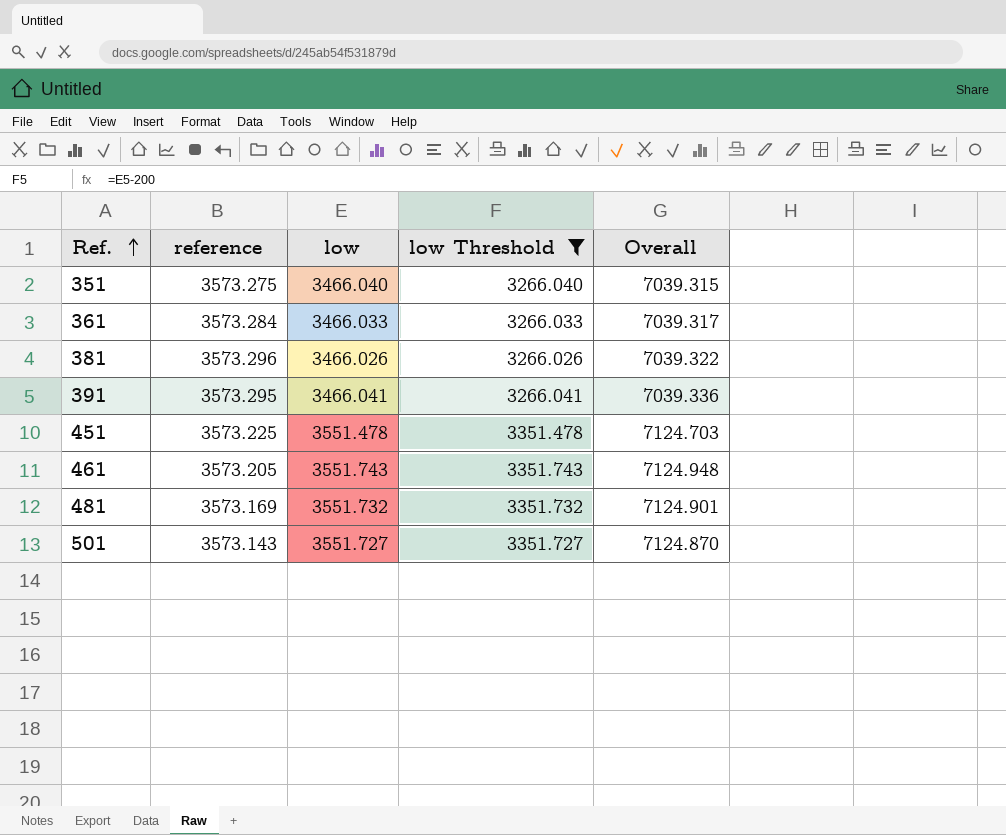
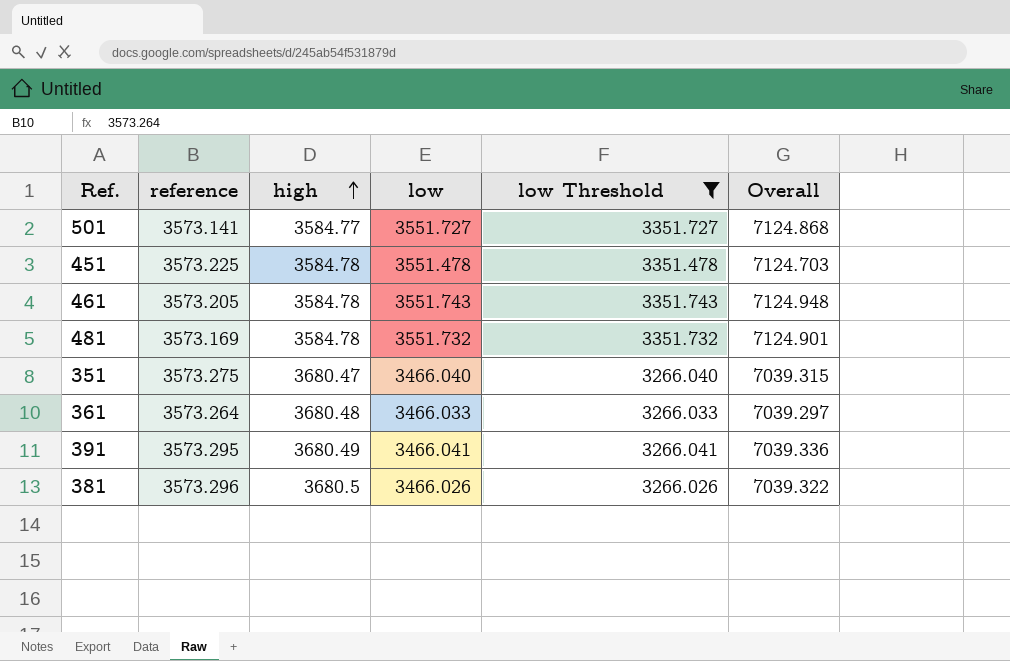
row order: Ref. ascending -> high ascending
column high | position: none -> 3
501 | reference: 3573.143 -> 3573.141
501 | Overall: 7124.870 -> 7124.868
361 | reference: 3573.284 -> 3573.264
361 | Overall: 7039.317 -> 7039.297

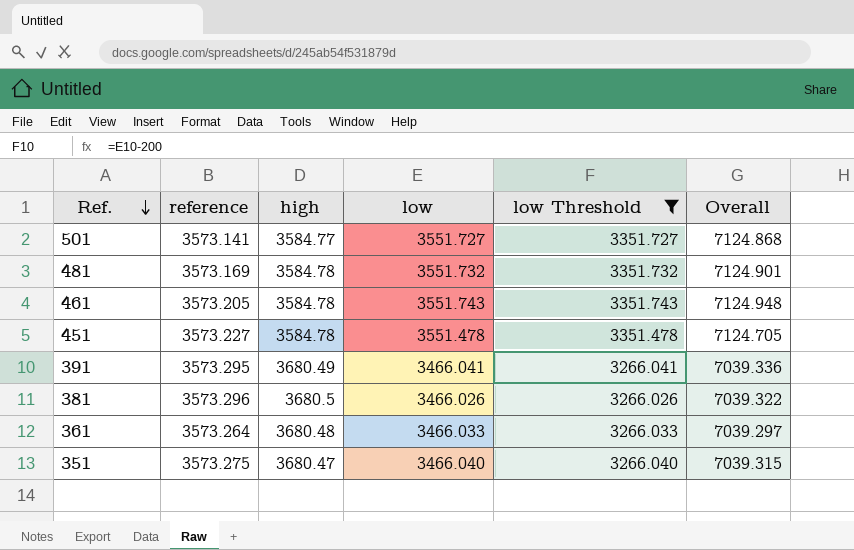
row order: high ascending -> Ref. descending
451 | reference: 3573.225 -> 3573.227
451 | Overall: 7124.703 -> 7124.705

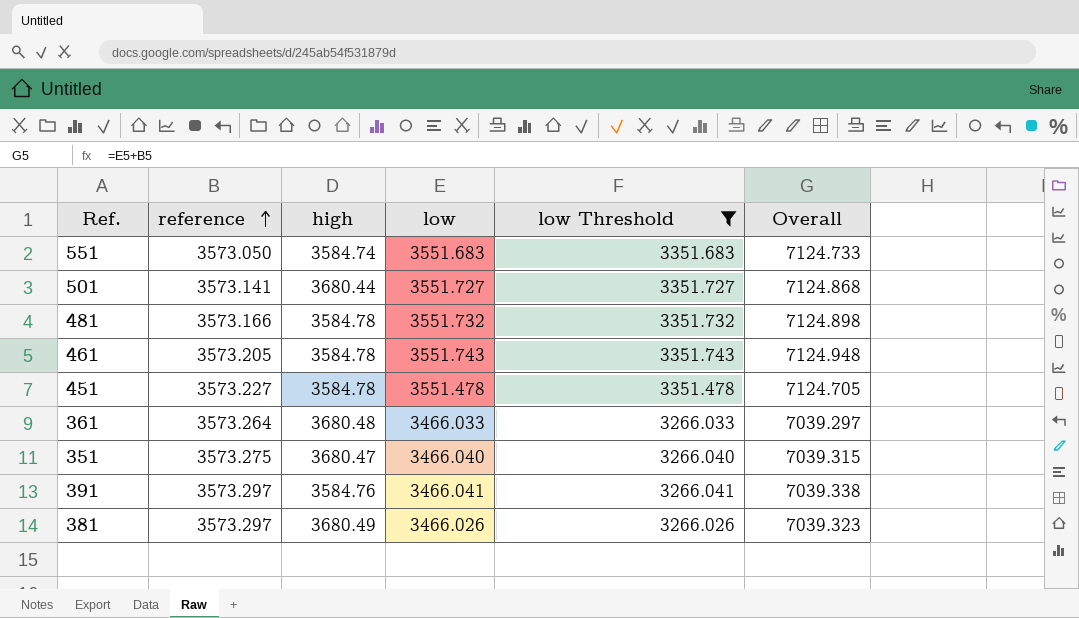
row order: Ref. descending -> reference ascending
row 551: none -> 3573.050 | 3584.74 | 3551.683 | 3351.683 | 7124.733
501 | high: 3584.77 -> 3680.44
481 | reference: 3573.169 -> 3573.166
481 | Overall: 7124.901 -> 7124.898
391 | reference: 3573.295 -> 3573.297
391 | high: 3680.49 -> 3584.76
391 | Overall: 7039.336 -> 7039.338
381 | reference: 3573.296 -> 3573.297
381 | high: 3680.5 -> 3680.49
381 | Overall: 7039.322 -> 7039.323

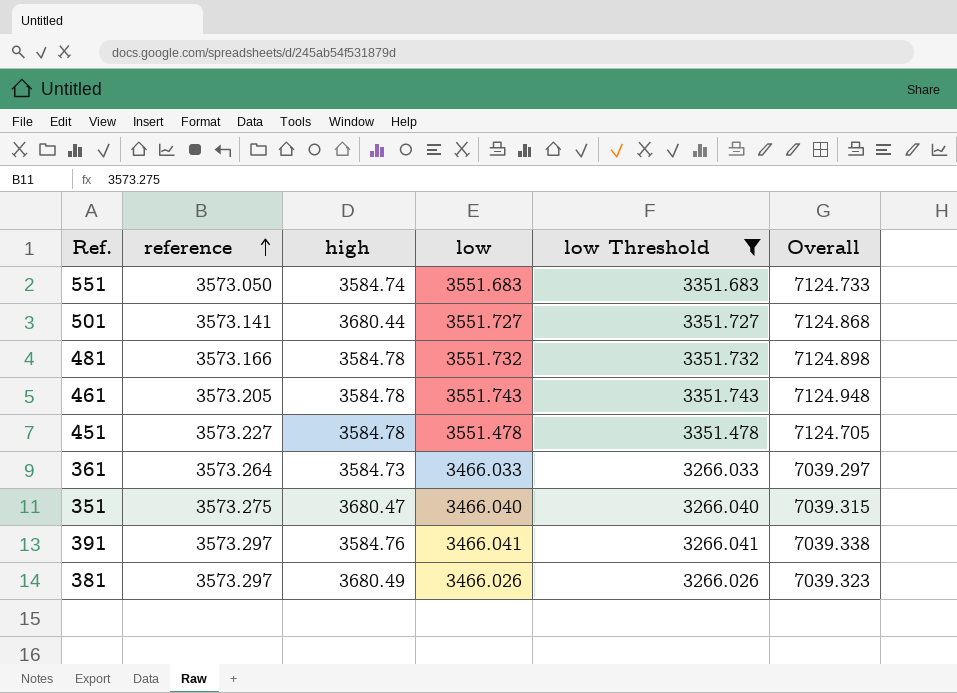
361 | high: 3680.48 -> 3584.73

